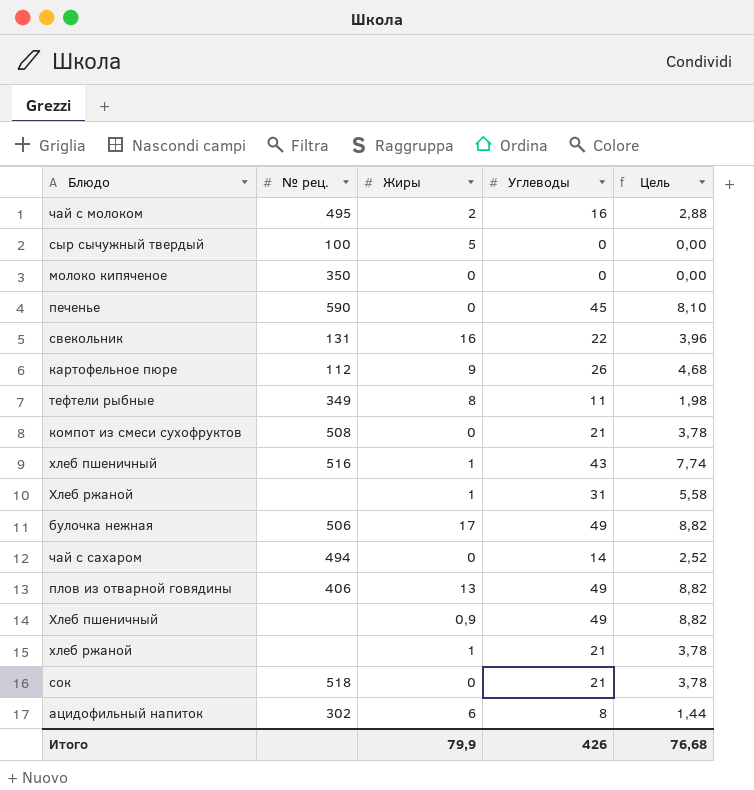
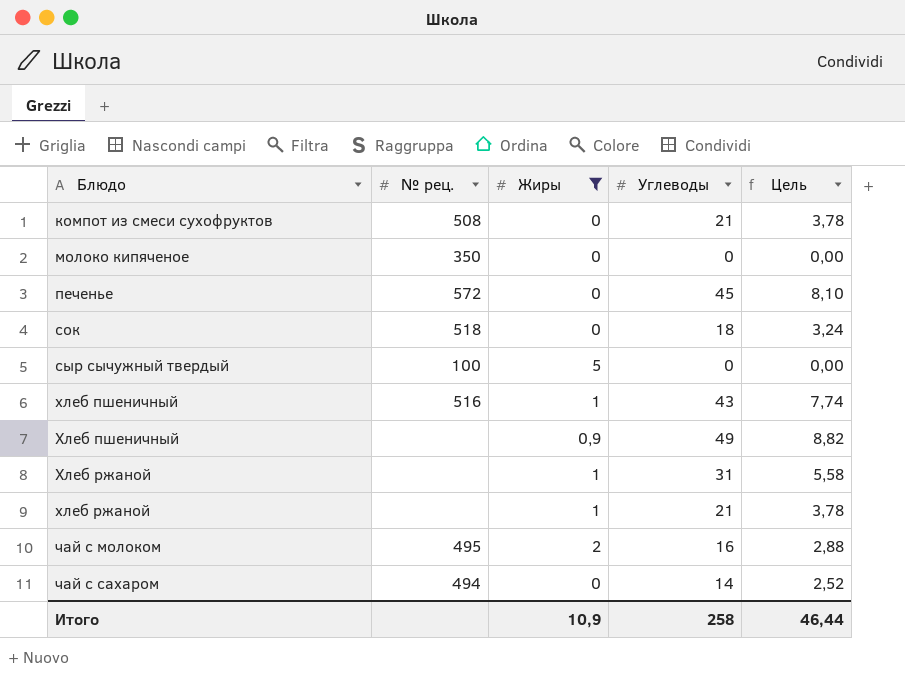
filter: none -> Жиры <= 5
row order: none -> Блюдо ascending
печенье | № рец.: 590 -> 572
сок | Углеводы: 21 -> 18
сок | Цель: 3,78 -> 3,24
Итого | Жиры: 79,9 -> 10,9
Итого | Углеводы: 426 -> 258
Итого | Цель: 76,68 -> 46,44

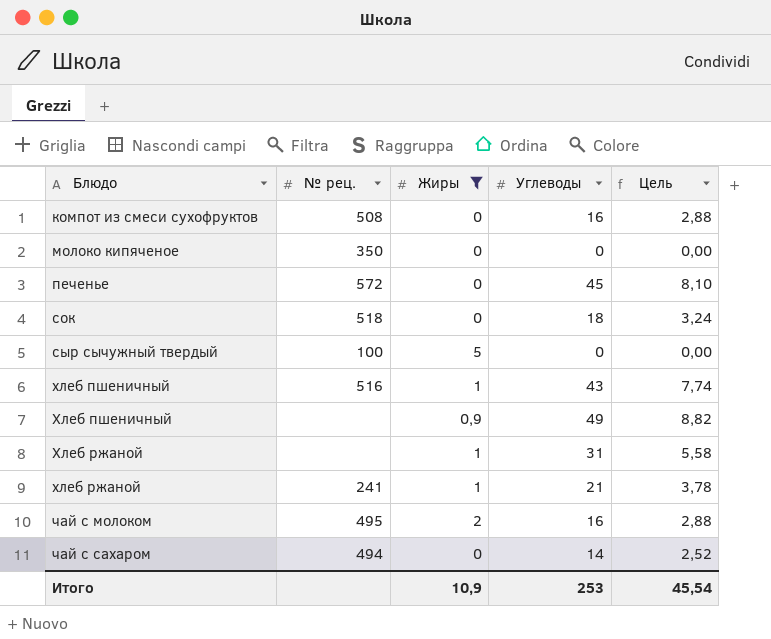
компот из смеси сухофруктов | Углеводы: 21 -> 16
компот из смеси сухофруктов | Цель: 3,78 -> 2,88
хлеб ржаной | № рец.: none -> 241
Итого | Углеводы: 258 -> 253
Итого | Цель: 46,44 -> 45,54

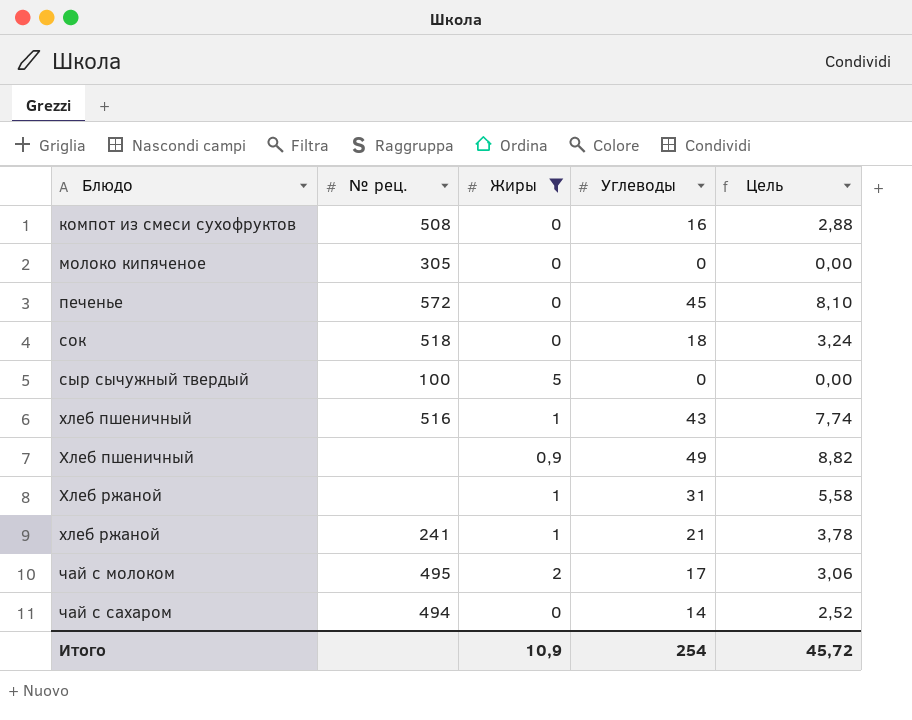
молоко кипяченое | № рец.: 350 -> 305
чай с молоком | Углеводы: 16 -> 17
чай с молоком | Цель: 2,88 -> 3,06
Итого | Углеводы: 253 -> 254
Итого | Цель: 45,54 -> 45,72

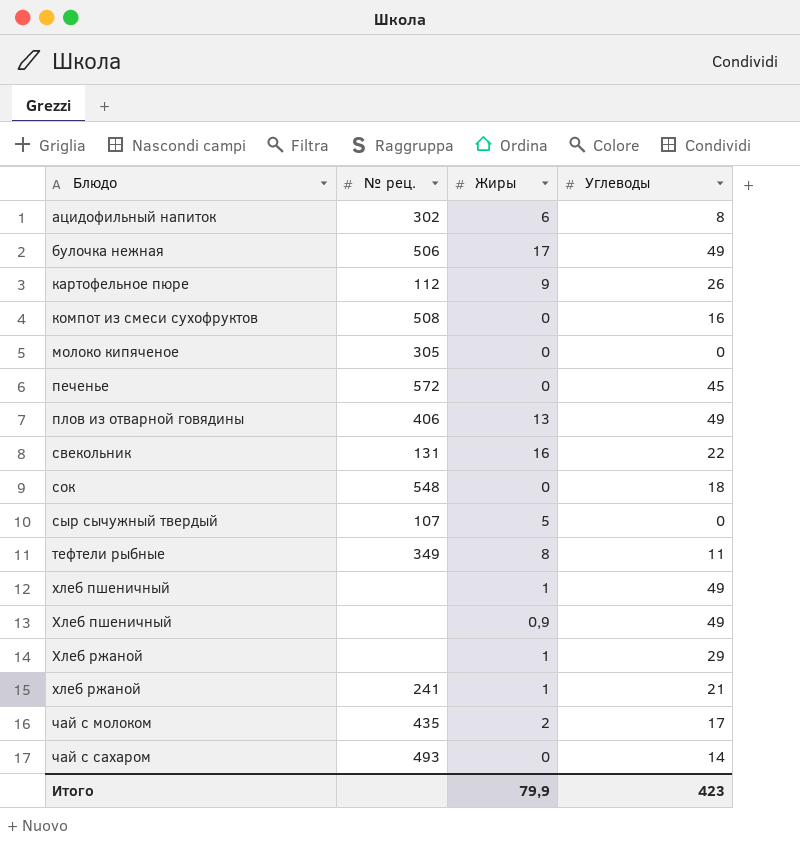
filter: Жиры <= 5 -> none
column Цель | formula: [Углеводы] * 0,18 -> none
сок | № рец.: 518 -> 548
сыр сычужный твердый | № рец.: 100 -> 107
хлеб пшеничный | № рец.: 516 -> none
хлеб пшеничный | Углеводы: 43 -> 49
Хлеб ржаной | Углеводы: 31 -> 29
чай с молоком | № рец.: 495 -> 435
чай с сахаром | № рец.: 494 -> 493
Итого | Жиры: 10,9 -> 79,9
Итого | Углеводы: 254 -> 423

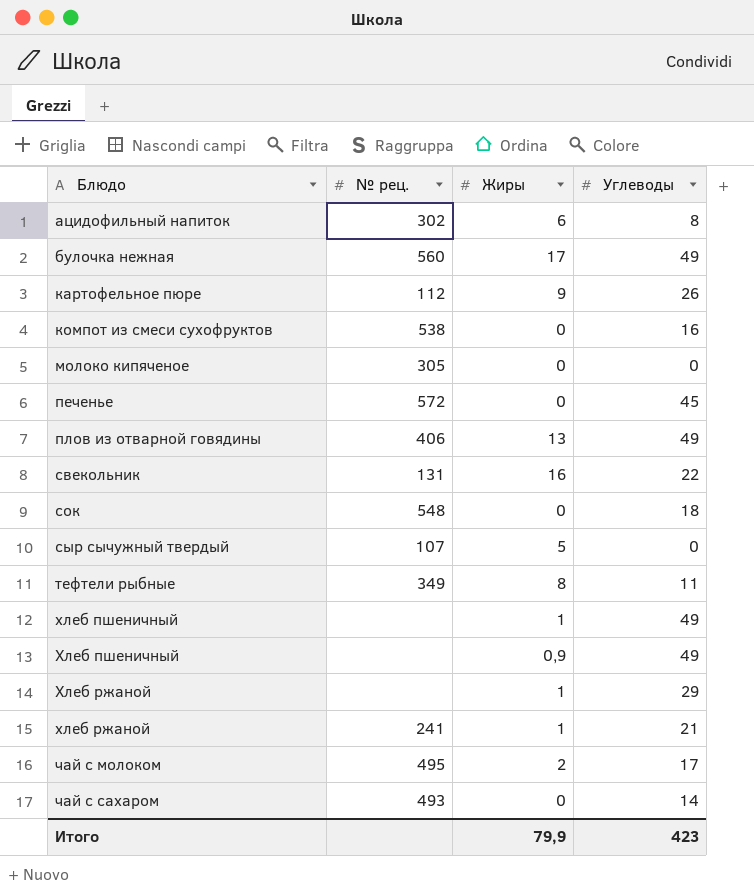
булочка нежная | № рец.: 506 -> 560
компот из смеси сухофруктов | № рец.: 508 -> 538
чай с молоком | № рец.: 435 -> 495

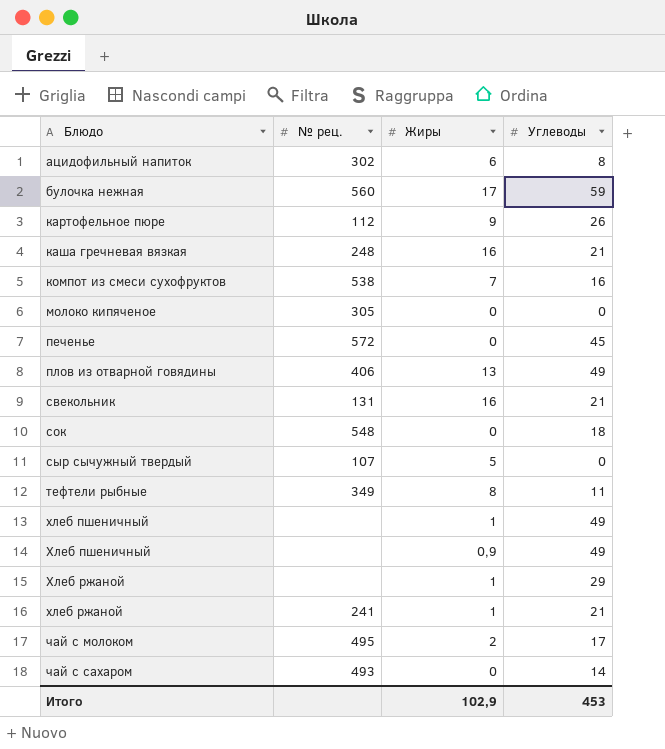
булочка нежная | Углеводы: 49 -> 59
row каша гречневая вязкая: none -> 248 | 16 | 21
компот из смеси сухофруктов | Жиры: 0 -> 7
свекольник | Углеводы: 22 -> 21
Итого | Жиры: 79,9 -> 102,9
Итого | Углеводы: 423 -> 453

